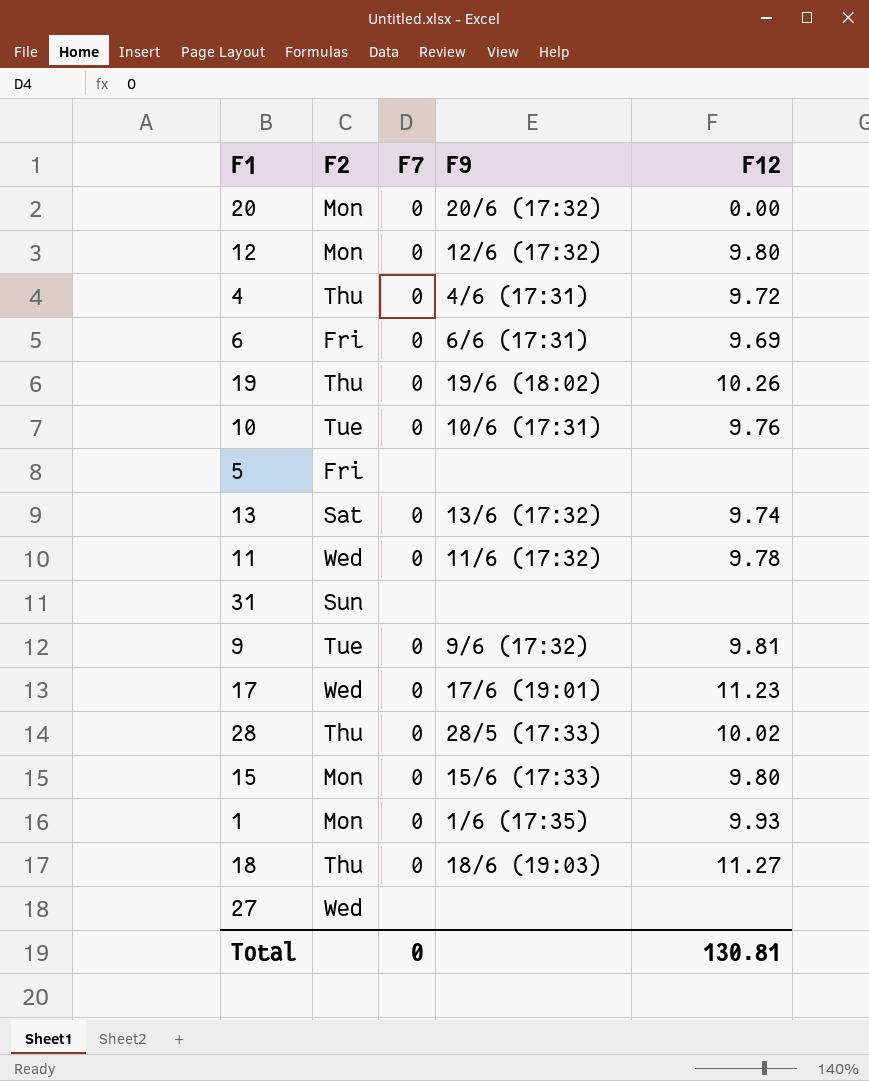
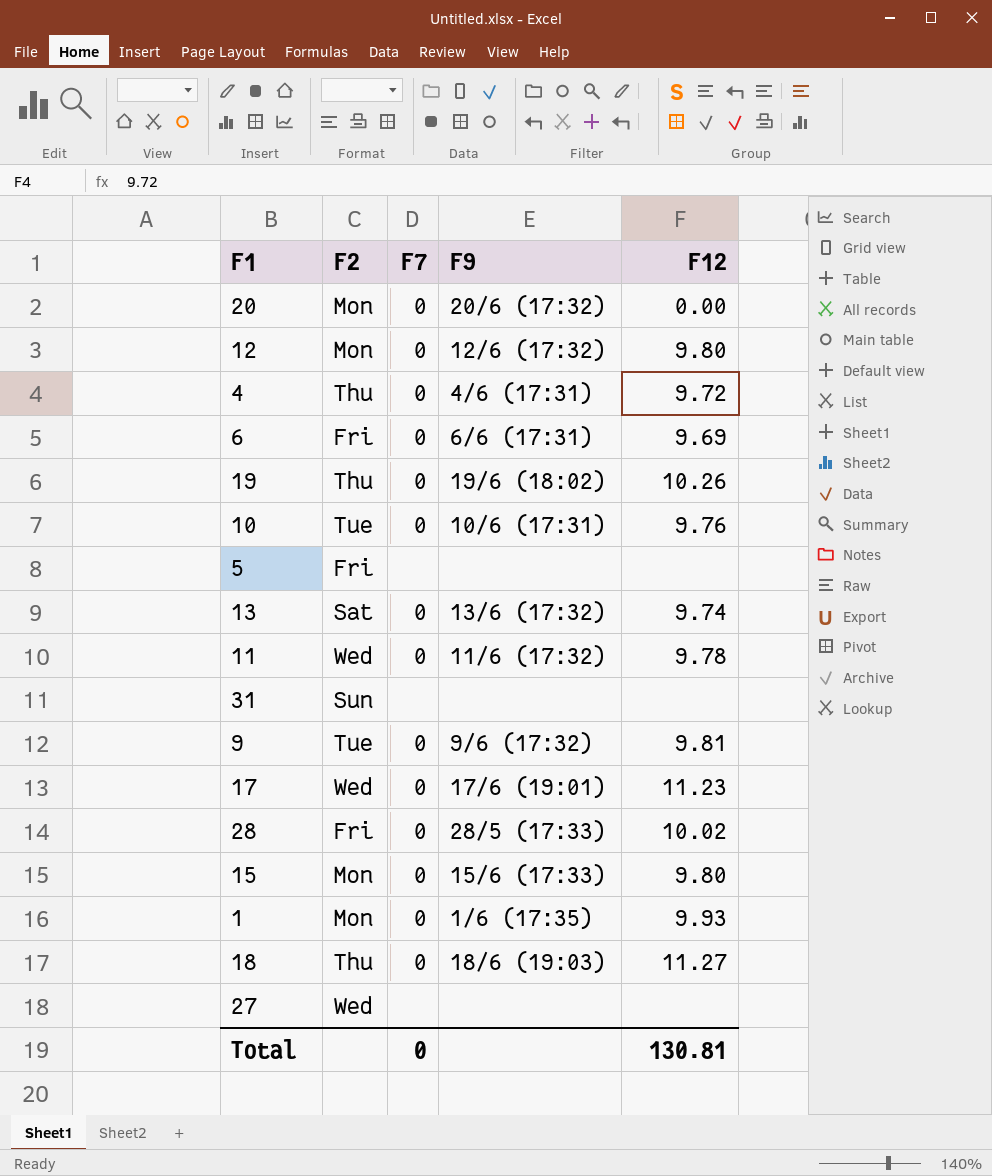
28 | F2: Thu -> Fri

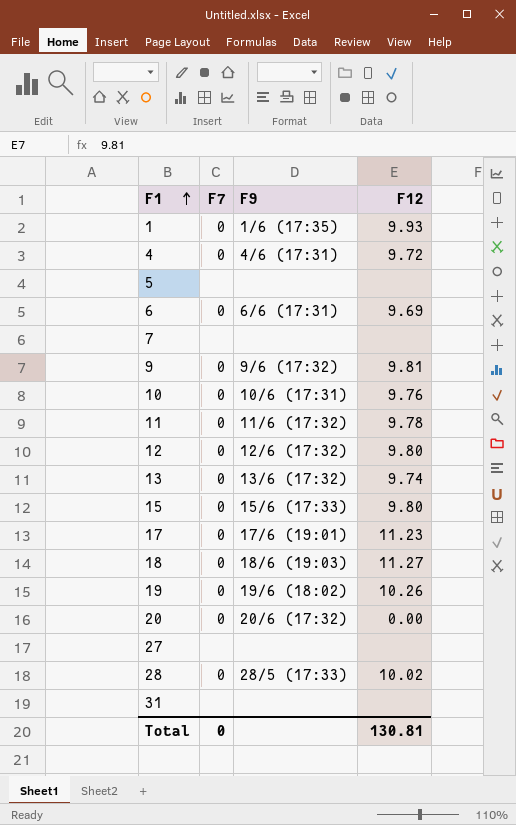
row order: none -> F1 ascending
column F2 | position: 2 -> none
row 7: none -> none | none | none

